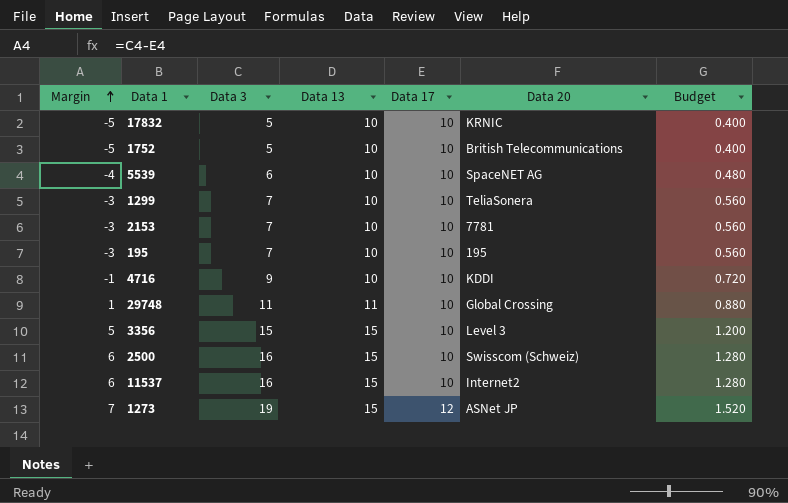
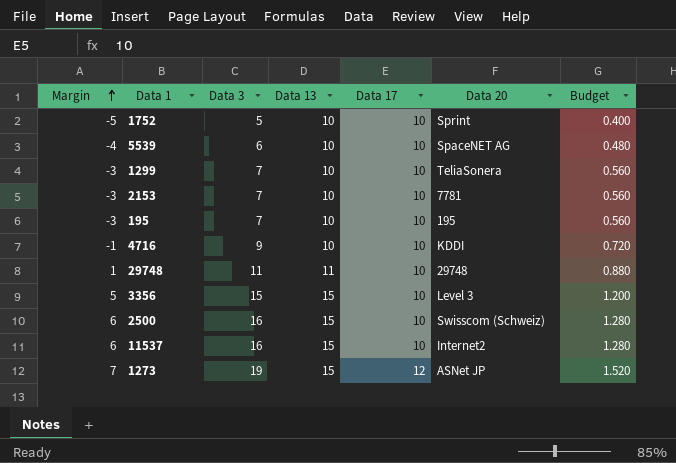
row 17832: -5 | 5 | 10 | 10 | KRNIC | 0.400 -> none
1752 | Data 20: British Telecommunications -> Sprint
29748 | Data 20: Global Crossing -> 29748

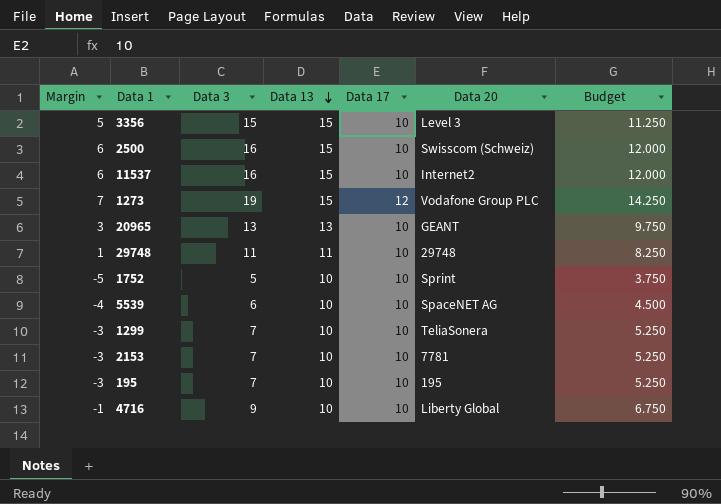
row order: Margin ascending -> Data 13 descending
column Budget | formula: [Data 3] * 0.08 -> [Data 3] * 0.75
1273 | Data 20: ASNet JP -> Vodafone Group PLC
row 20965: none -> 3 | 13 | 13 | 10 | GEANT | 9.750
4716 | Data 20: KDDI -> Liberty Global

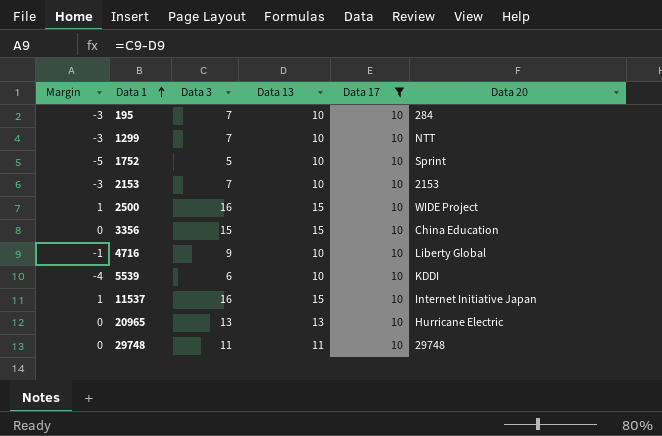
filter: none -> Data 17 = 10
row order: Data 13 descending -> Data 1 ascending
column Budget | formula: [Data 3] * 0.75 -> none
column Margin | formula: [Data 3] - [Data 17] -> [Data 3] - [Data 13]
195 | Data 20: 195 -> 284
1299 | Data 20: TeliaSonera -> NTT
2153 | Data 20: 7781 -> 2153
2500 | Data 20: Swisscom (Schweiz) -> WIDE Project
3356 | Data 20: Level 3 -> China Education
5539 | Data 20: SpaceNET AG -> KDDI
11537 | Data 20: Internet2 -> Internet Initiative Japan
20965 | Data 20: GEANT -> Hurricane Electric

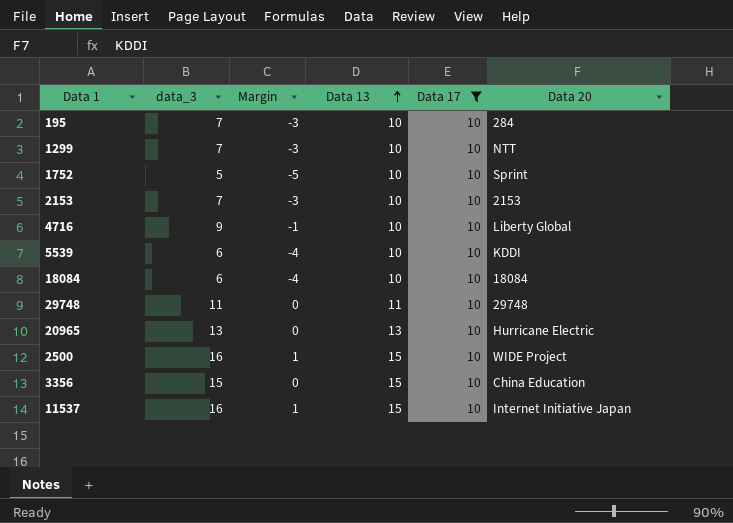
row order: Data 1 ascending -> Data 13 ascending
column name: Data 3 -> data_3
column Margin | position: 1 -> 3
row 18084: none -> 6 | -4 | 10 | 10 | 18084

